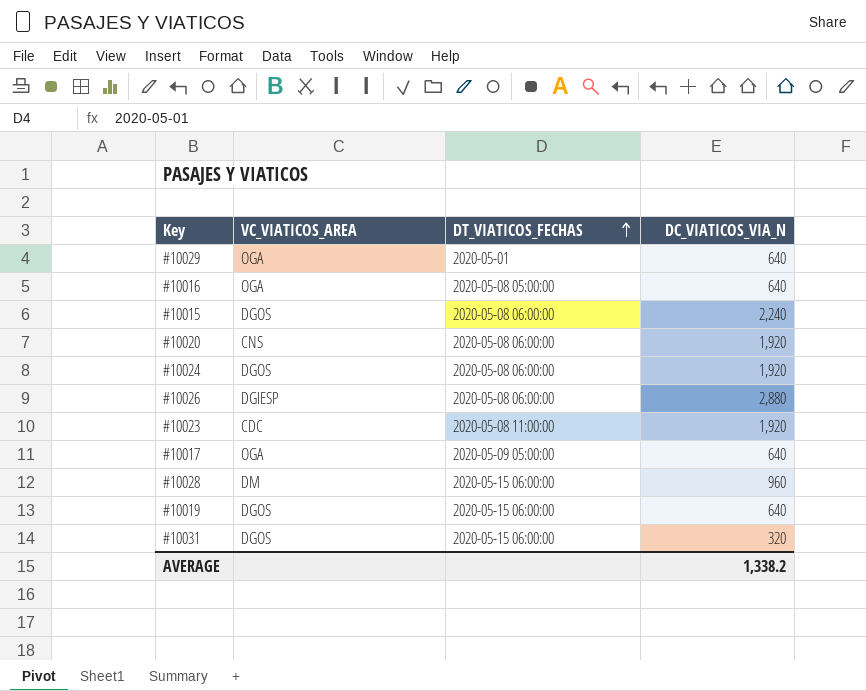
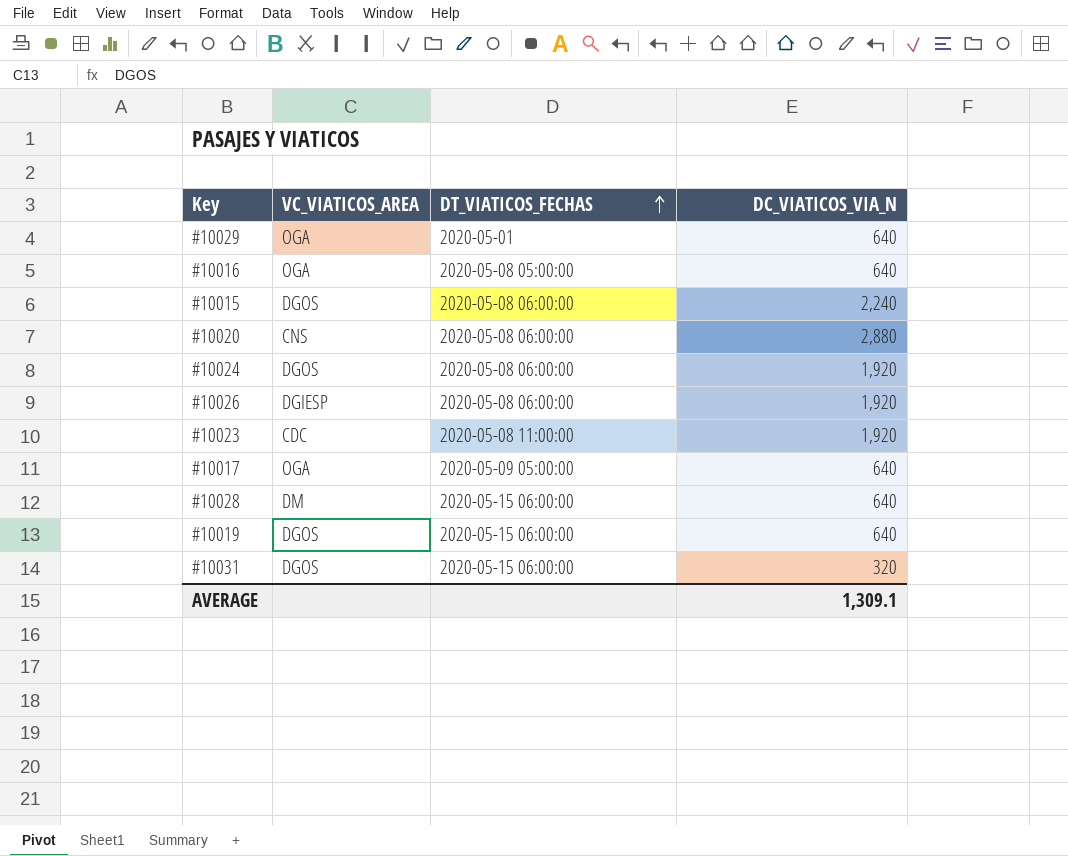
#10020 | DC_VIATICOS_VIA_N: 1,920 -> 2,880
#10026 | DC_VIATICOS_VIA_N: 2,880 -> 1,920
#10028 | DC_VIATICOS_VIA_N: 960 -> 640
AVERAGE | DC_VIATICOS_VIA_N: 1,338.2 -> 1,309.1

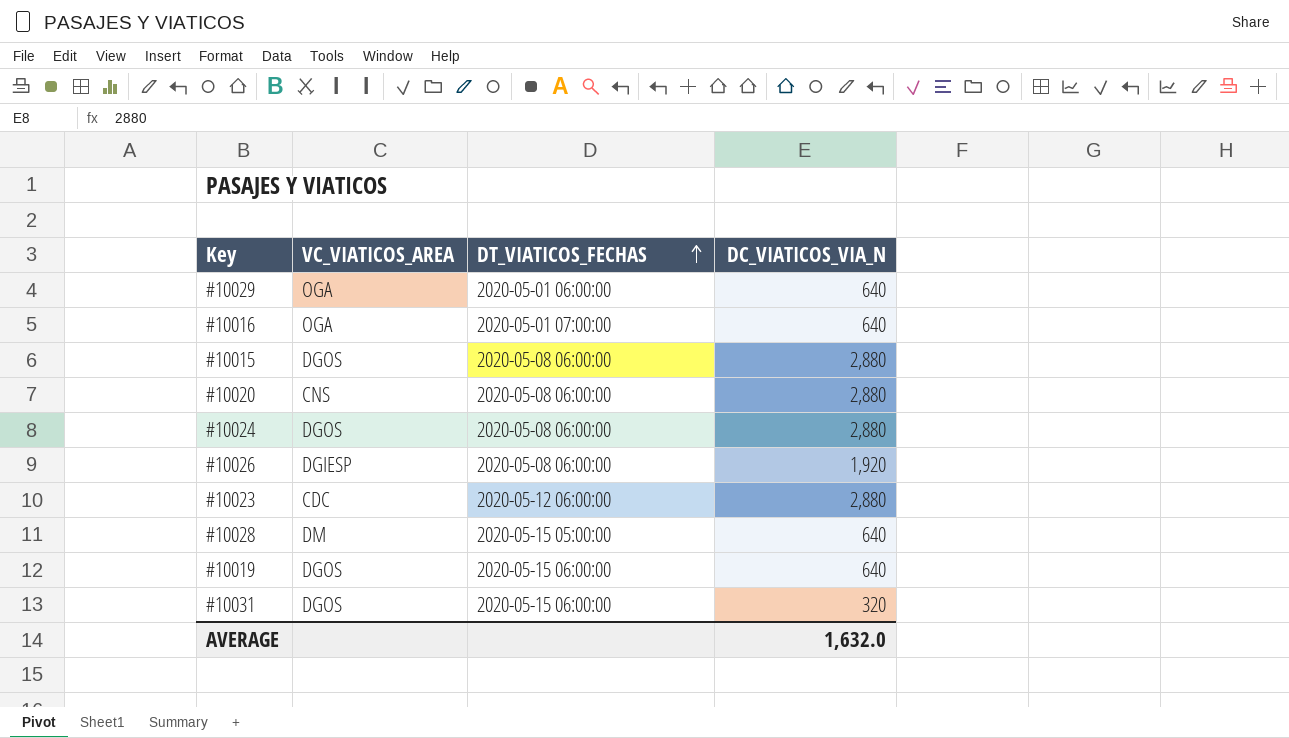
row #10017: OGA | 2020-05-09 05:00:00 | 640 -> none
#10029 | DT_VIATICOS_FECHAS: 2020-05-01 -> 2020-05-01 06:00:00
#10016 | DT_VIATICOS_FECHAS: 2020-05-08 05:00:00 -> 2020-05-01 07:00:00
#10015 | DC_VIATICOS_VIA_N: 2,240 -> 2,880
#10024 | DC_VIATICOS_VIA_N: 1,920 -> 2,880
#10023 | DT_VIATICOS_FECHAS: 2020-05-08 11:00:00 -> 2020-05-12 06:00:00
#10023 | DC_VIATICOS_VIA_N: 1,920 -> 2,880
#10028 | DT_VIATICOS_FECHAS: 2020-05-15 06:00:00 -> 2020-05-15 05:00:00
AVERAGE | DC_VIATICOS_VIA_N: 1,309.1 -> 1,632.0

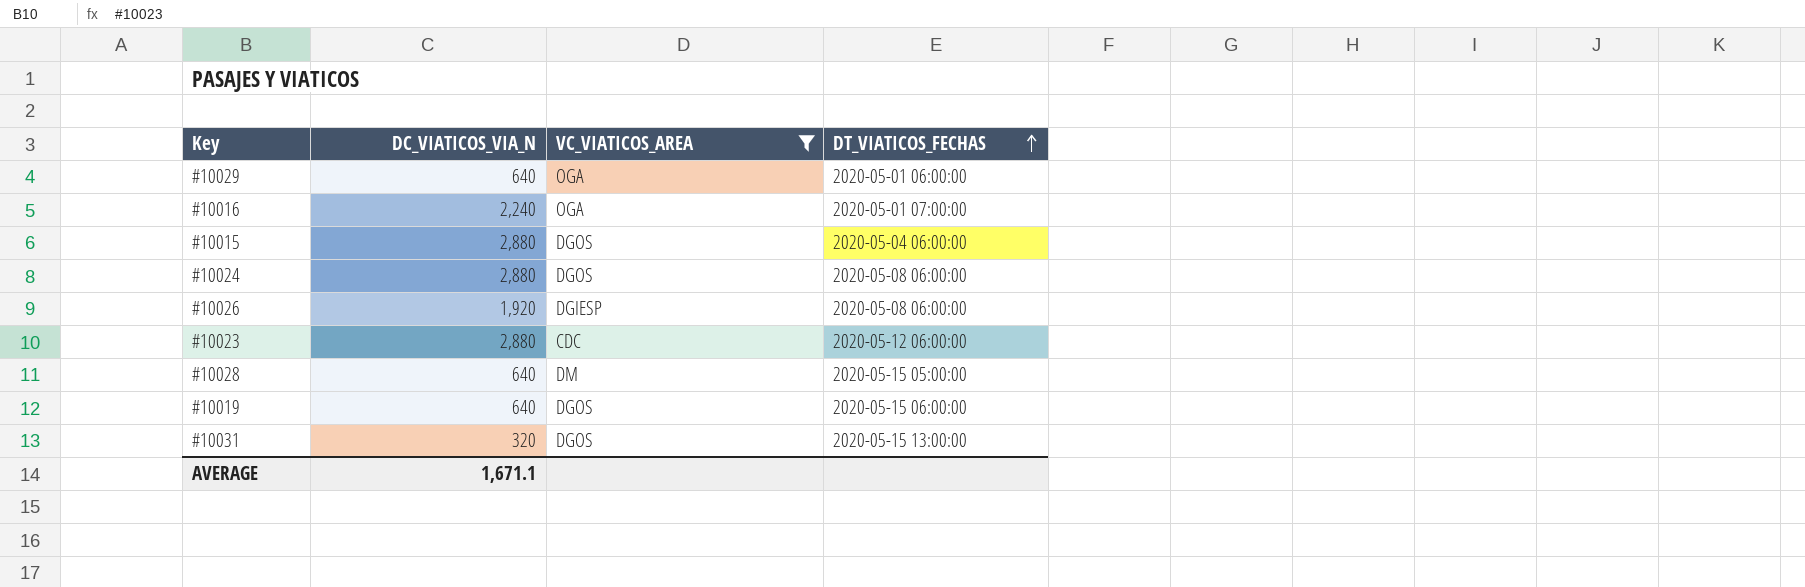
filter: none -> VC_VIATICOS_AREA != CNS
column DC_VIATICOS_VIA_N | position: 4 -> 2
#10016 | DC_VIATICOS_VIA_N: 640 -> 2,240
#10015 | DT_VIATICOS_FECHAS: 2020-05-08 06:00:00 -> 2020-05-04 06:00:00
#10031 | DT_VIATICOS_FECHAS: 2020-05-15 06:00:00 -> 2020-05-15 13:00:00
AVERAGE | DC_VIATICOS_VIA_N: 1,632.0 -> 1,671.1

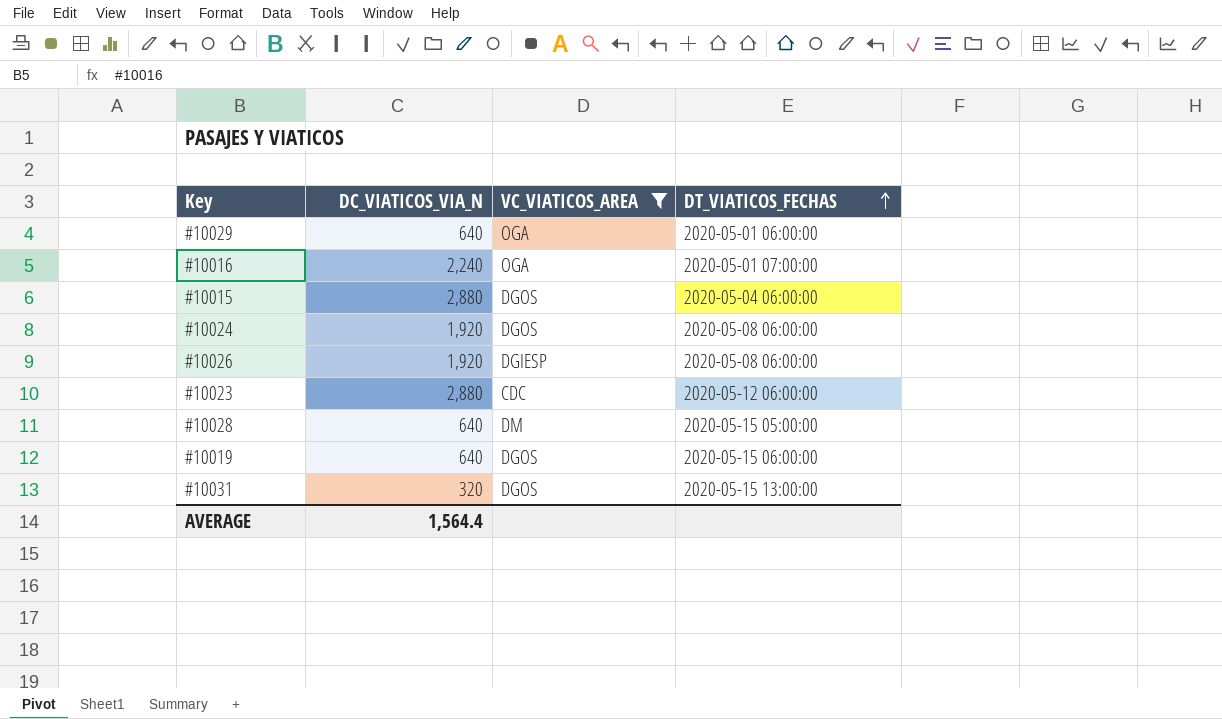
#10024 | DC_VIATICOS_VIA_N: 2,880 -> 1,920
AVERAGE | DC_VIATICOS_VIA_N: 1,671.1 -> 1,564.4

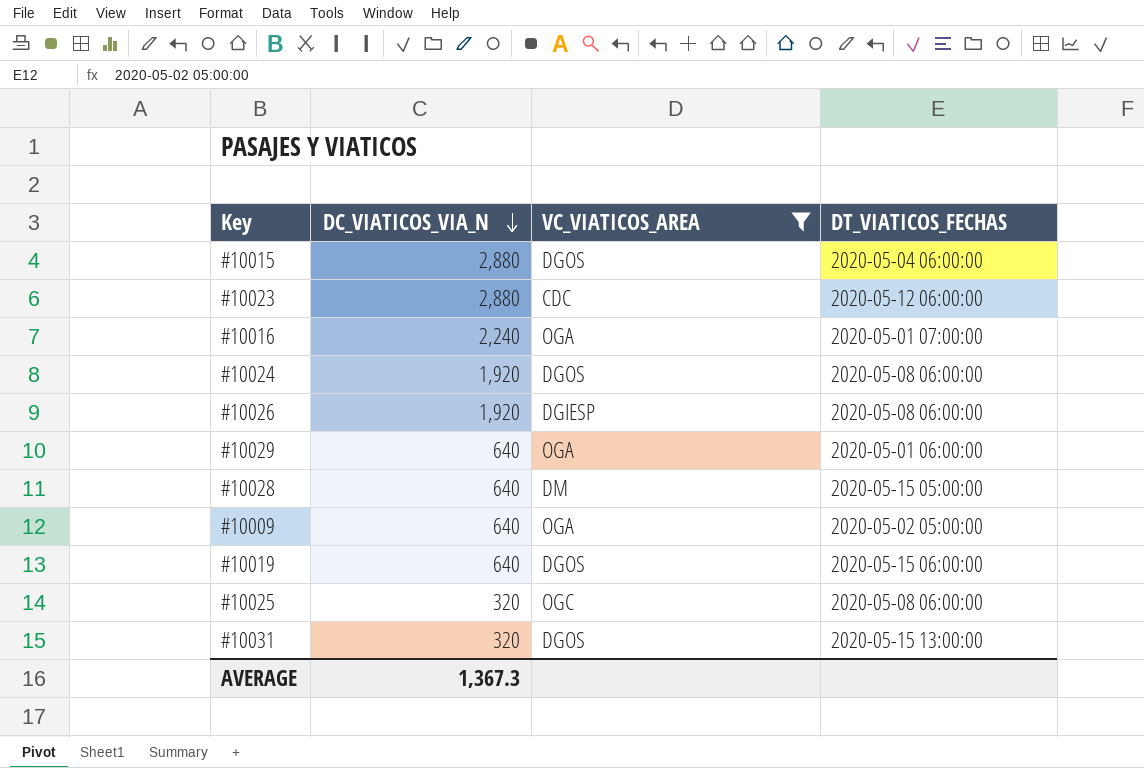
row order: DT_VIATICOS_FECHAS ascending -> DC_VIATICOS_VIA_N descending
row #10009: none -> 640 | OGA | 2020-05-02 05:00:00
row #10025: none -> 320 | OGC | 2020-05-08 06:00:00
AVERAGE | DC_VIATICOS_VIA_N: 1,564.4 -> 1,367.3

